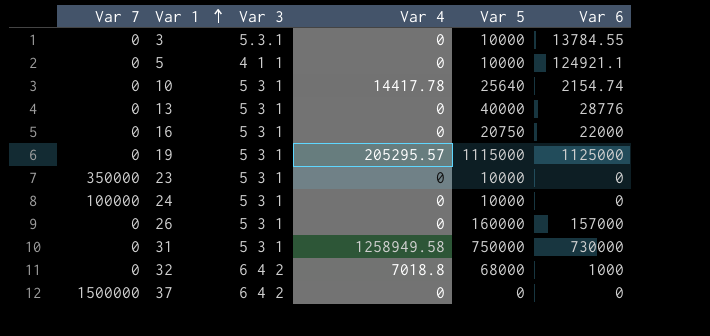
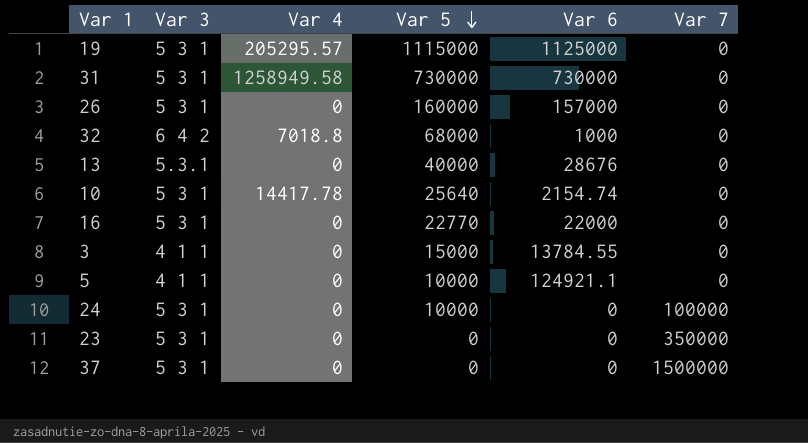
row order: Var 1 ascending -> Var 5 descending
column Var 7 | position: 1 -> 6
31 | Var 5: 750000 -> 730000
13 | Var 3: 5 3 1 -> 5.3.1
13 | Var 6: 28776 -> 28676
16 | Var 5: 20750 -> 22770
3 | Var 3: 5.3.1 -> 4 1 1
3 | Var 5: 10000 -> 15000
23 | Var 5: 10000 -> 0
37 | Var 3: 6 4 2 -> 5 3 1

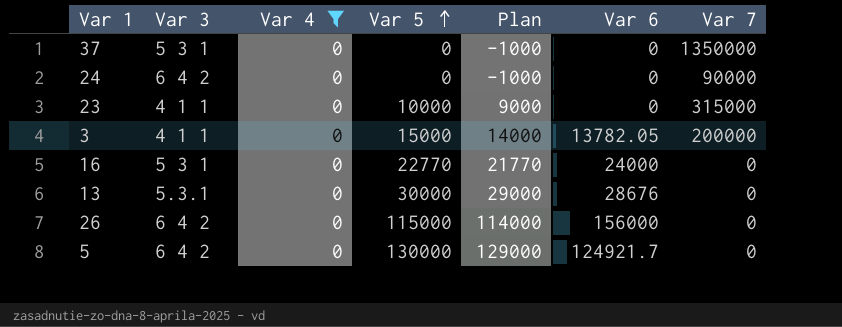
filter: none -> Var 4 = 0
row order: Var 5 descending -> Var 5 ascending
column Plan | formula: none -> [Var 5] - 1000
37 | Var 7: 1500000 -> 1350000
24 | Var 3: 5 3 1 -> 6 4 2
24 | Var 5: 10000 -> 0
24 | Var 7: 100000 -> 90000
23 | Var 3: 5 3 1 -> 4 1 1
23 | Var 5: 0 -> 10000
23 | Var 7: 350000 -> 315000
3 | Var 6: 13784.55 -> 13782.05
3 | Var 7: 0 -> 200000
16 | Var 6: 22000 -> 24000
13 | Var 5: 40000 -> 30000
26 | Var 3: 5 3 1 -> 6 4 2
26 | Var 5: 160000 -> 115000
26 | Var 6: 157000 -> 156000
5 | Var 3: 4 1 1 -> 6 4 2
5 | Var 5: 10000 -> 130000
5 | Var 6: 124921.1 -> 124921.7

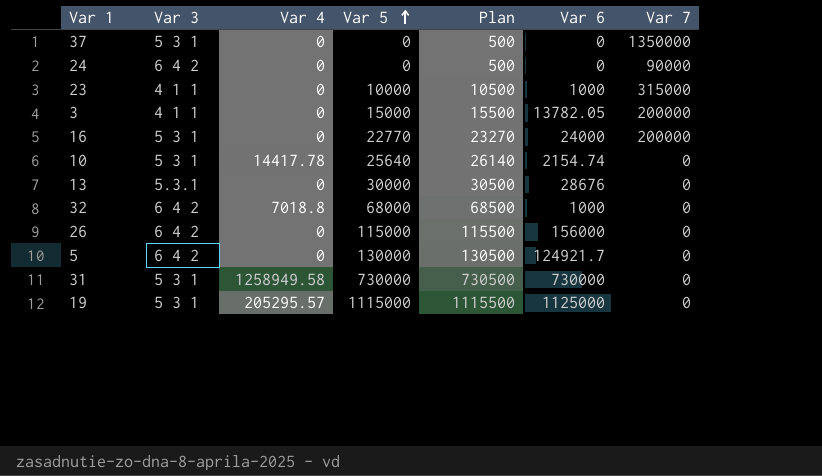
filter: Var 4 = 0 -> none
column Plan | formula: [Var 5] - 1000 -> [Var 5] + 500
23 | Var 6: 0 -> 1000
16 | Var 7: 0 -> 200000

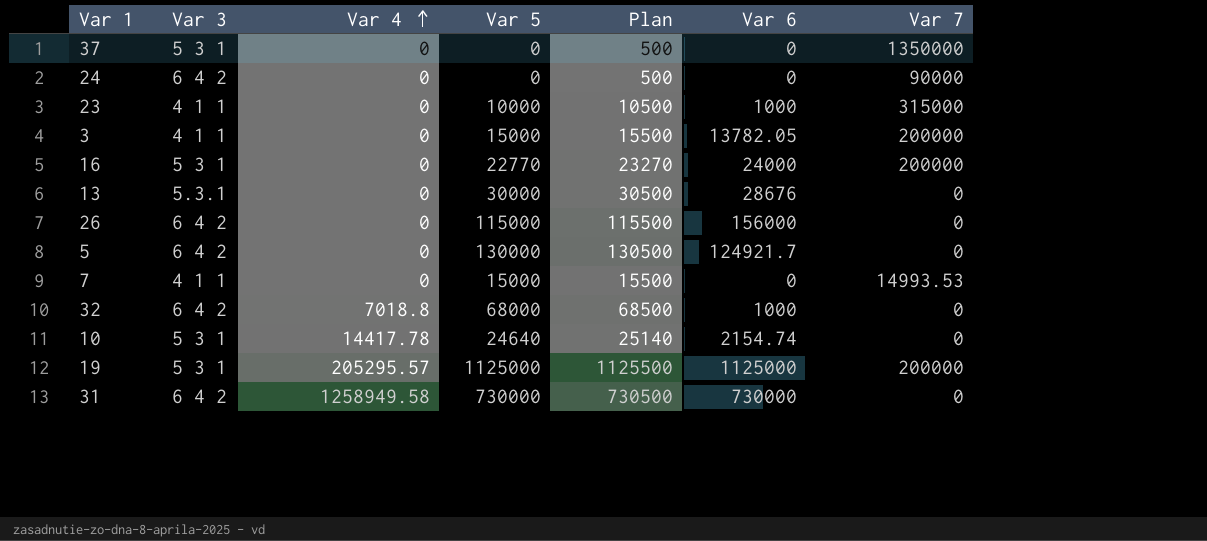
row order: Var 5 ascending -> Var 4 ascending
row 7: none -> 4 1 1 | 0 | 15000 | 15500 | 0 | 14993.53
10 | Var 5: 25640 -> 24640
10 | Plan: 26140 -> 25140
19 | Var 5: 1115000 -> 1125000
19 | Plan: 1115500 -> 1125500
19 | Var 7: 0 -> 200000
31 | Var 3: 5 3 1 -> 6 4 2

